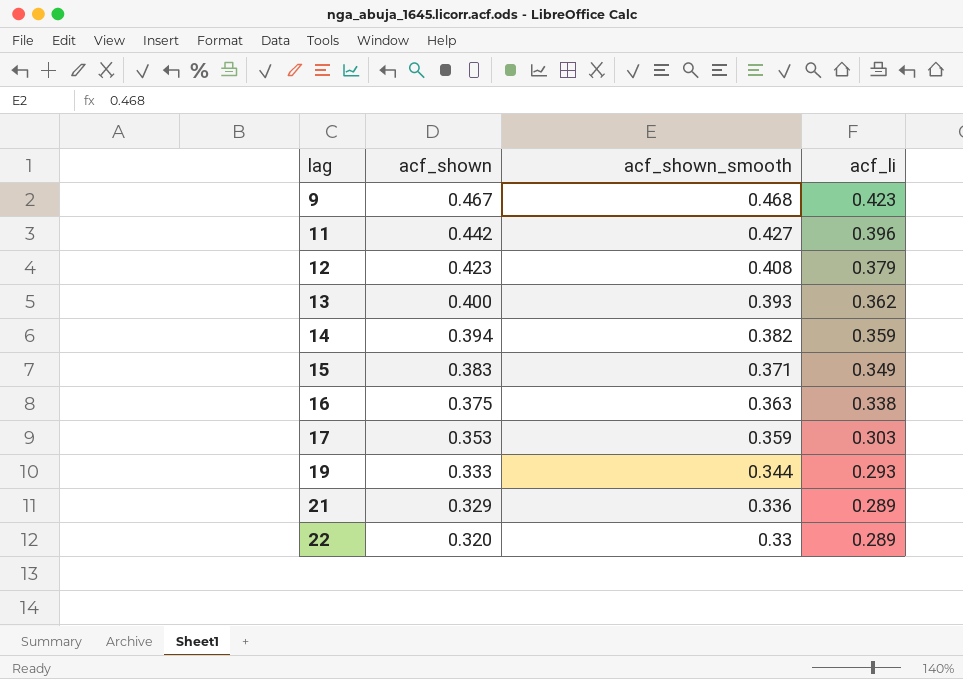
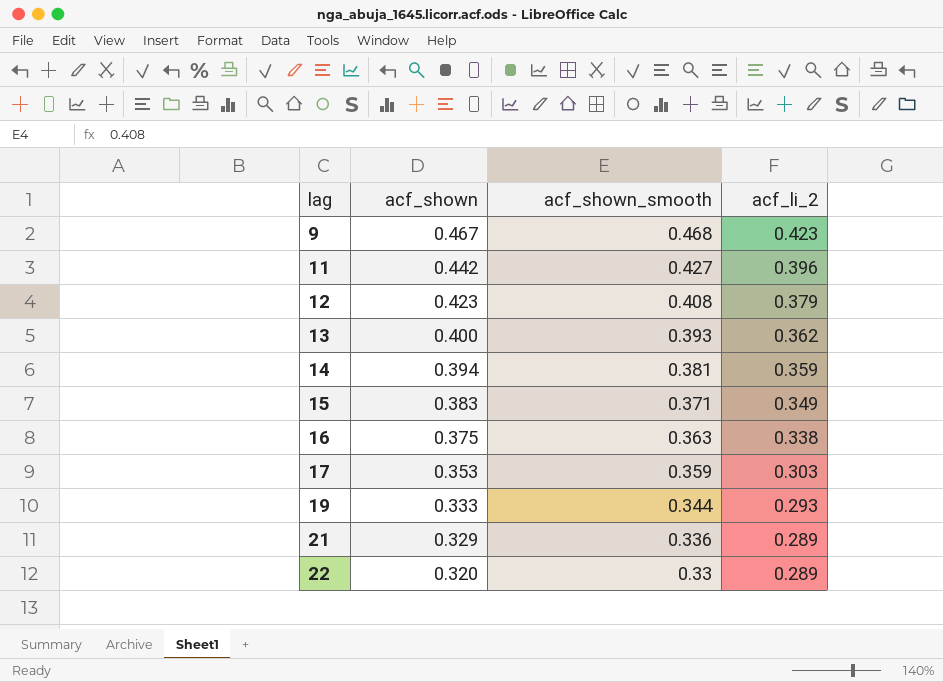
column name: acf_li -> acf_li_2
14 | acf_shown_smooth: 0.382 -> 0.381

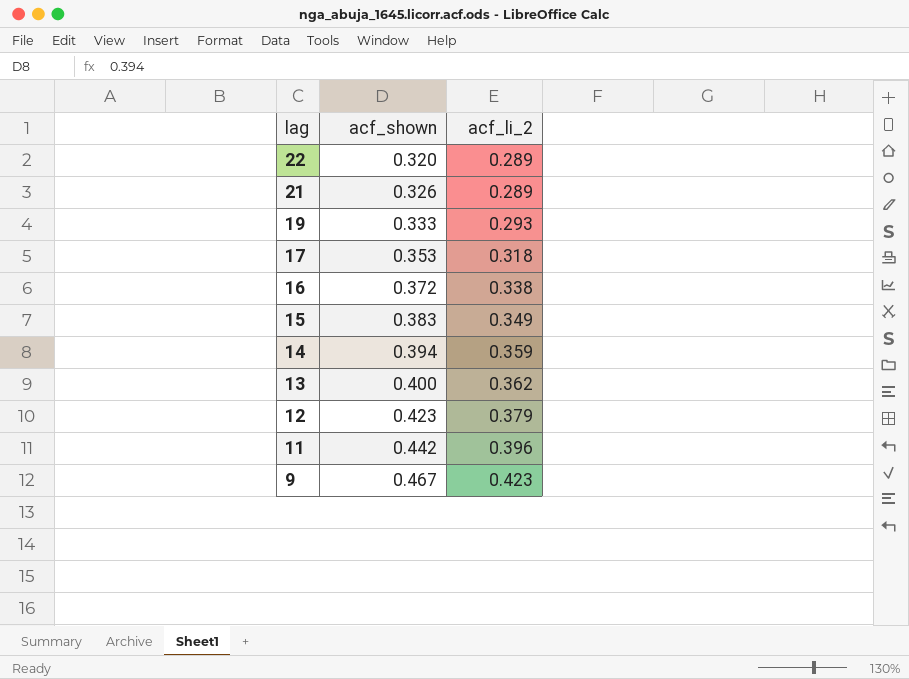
row order: lag ascending -> lag descending
column acf_shown_smooth | position: 3 -> none
21 | acf_shown: 0.329 -> 0.326
17 | acf_li_2: 0.303 -> 0.318
16 | acf_shown: 0.375 -> 0.372

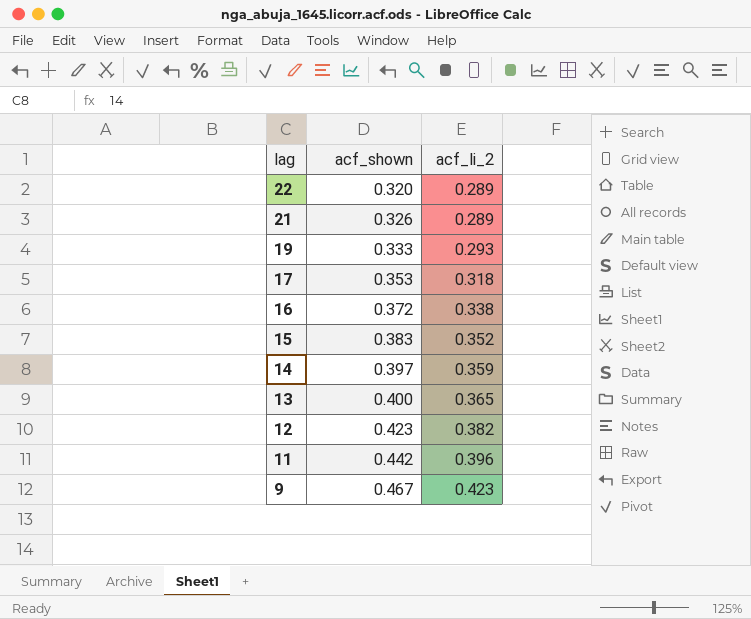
15 | acf_li_2: 0.349 -> 0.352
14 | acf_shown: 0.394 -> 0.397
13 | acf_li_2: 0.362 -> 0.365
12 | acf_li_2: 0.379 -> 0.382

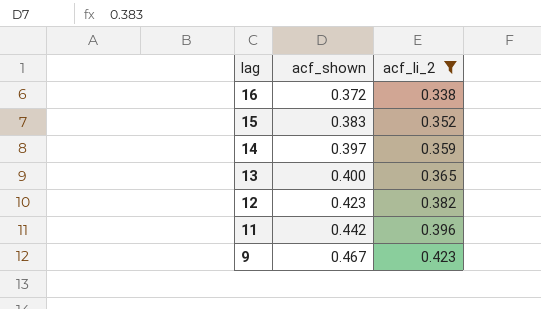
filter: none -> acf_li_2 >= 0.338

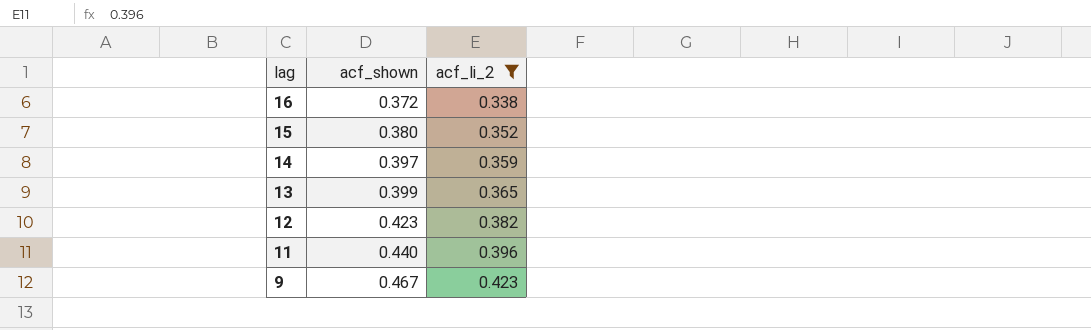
15 | acf_shown: 0.383 -> 0.380
13 | acf_shown: 0.400 -> 0.399
11 | acf_shown: 0.442 -> 0.440

